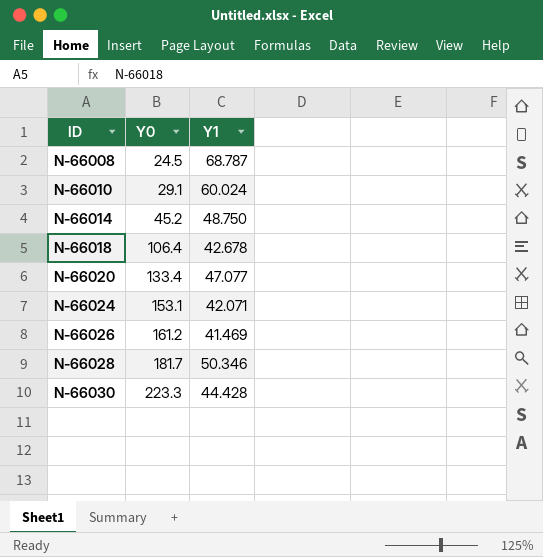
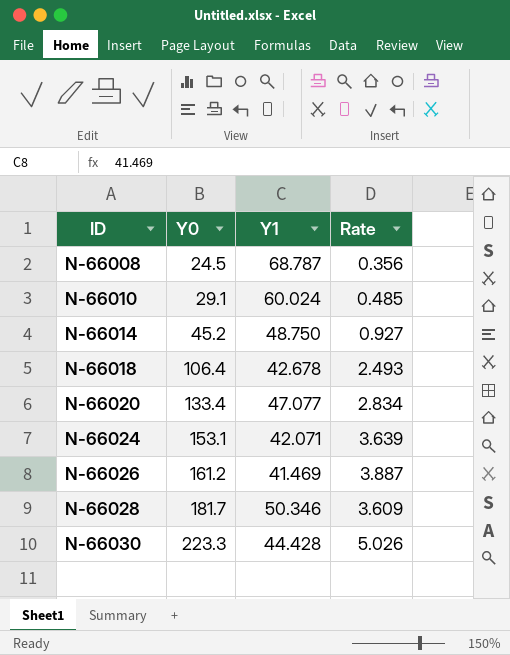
column Rate | formula: none -> [Y0] / [Y1]

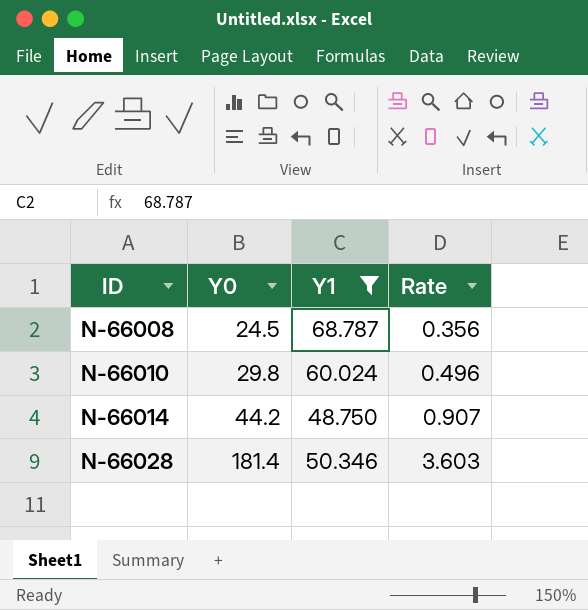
filter: none -> Y1 >= 48.750
N-66010 | Y0: 29.1 -> 29.8
N-66010 | Rate: 0.485 -> 0.496
N-66014 | Y0: 45.2 -> 44.2
N-66014 | Rate: 0.927 -> 0.907
N-66028 | Y0: 181.7 -> 181.4
N-66028 | Rate: 3.609 -> 3.603

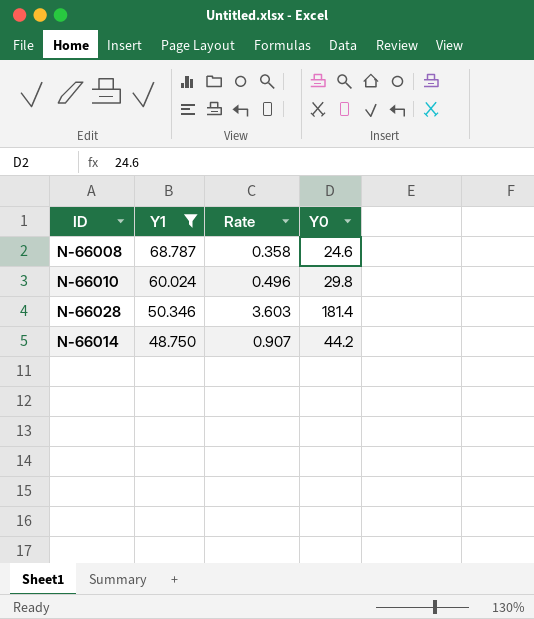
row order: ID ascending -> Y1 descending
column Y0 | position: 2 -> 4
N-66008 | Rate: 0.356 -> 0.358
N-66008 | Y0: 24.5 -> 24.6

